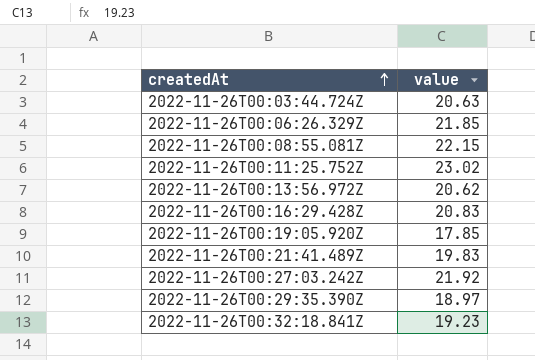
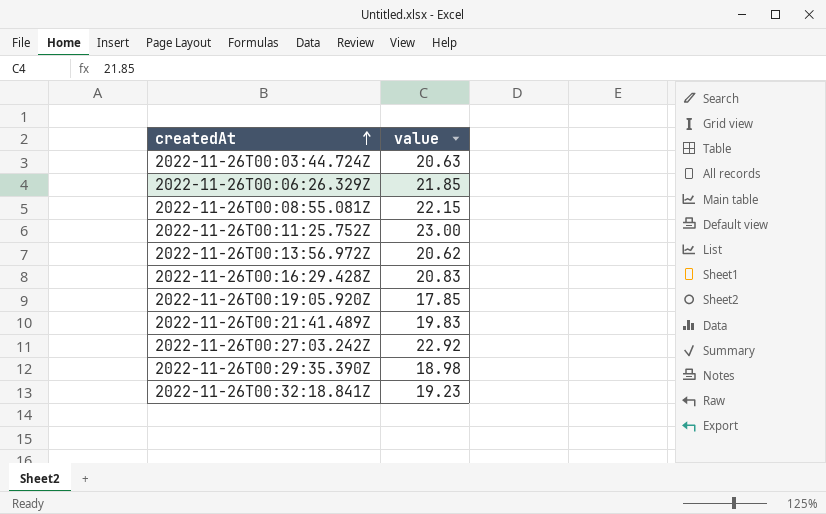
2022-11-26T00:11:25.752Z | value: 23.02 -> 23.00
2022-11-26T00:27:03.242Z | value: 21.92 -> 22.92
2022-11-26T00:29:35.390Z | value: 18.97 -> 18.98

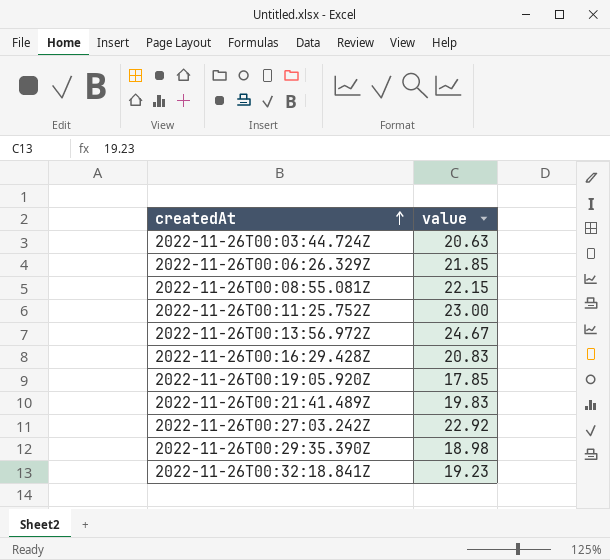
2022-11-26T00:13:56.972Z | value: 20.62 -> 24.67

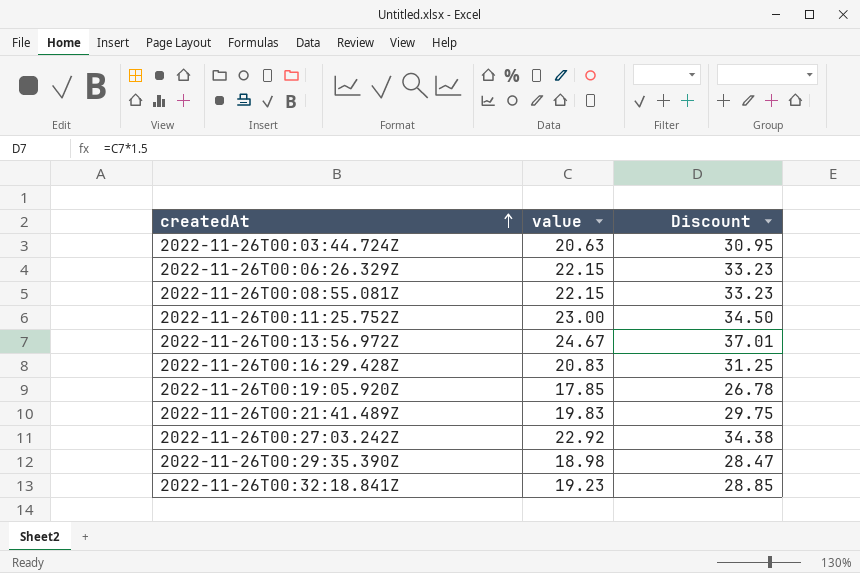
column Discount | formula: none -> [value] * 1.5
2022-11-26T00:06:26.329Z | value: 21.85 -> 22.15

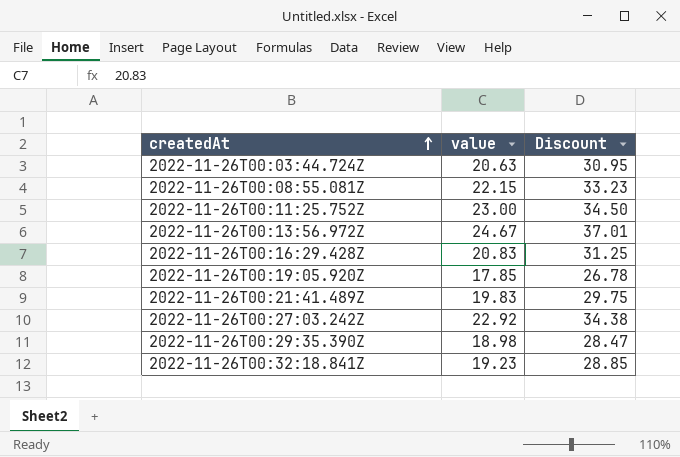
row 2022-11-26T00:06:26.329Z: 22.15 | 33.23 -> none

